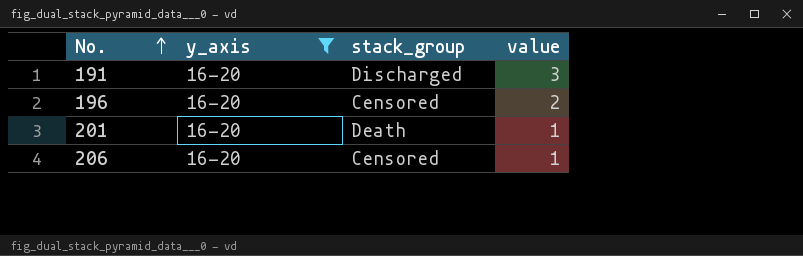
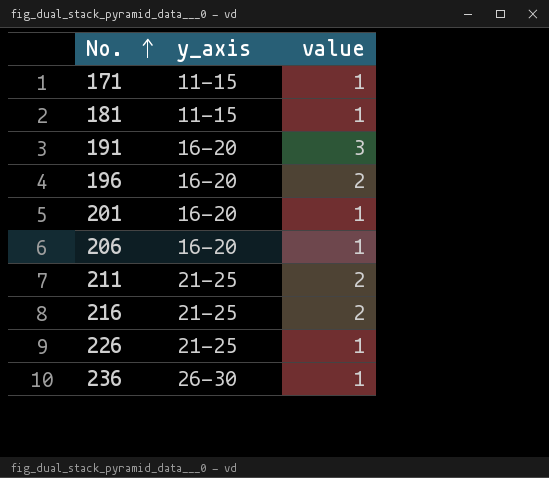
filter: y_axis = 16-20 -> none
column stack_group | position: 3 -> none

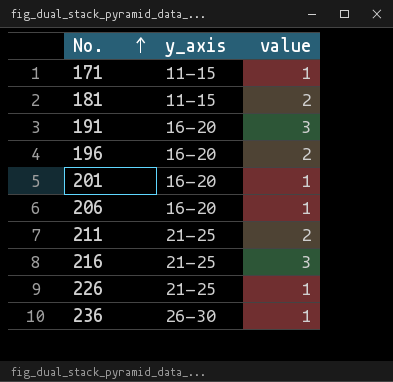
181 | value: 1 -> 2
216 | value: 2 -> 3

